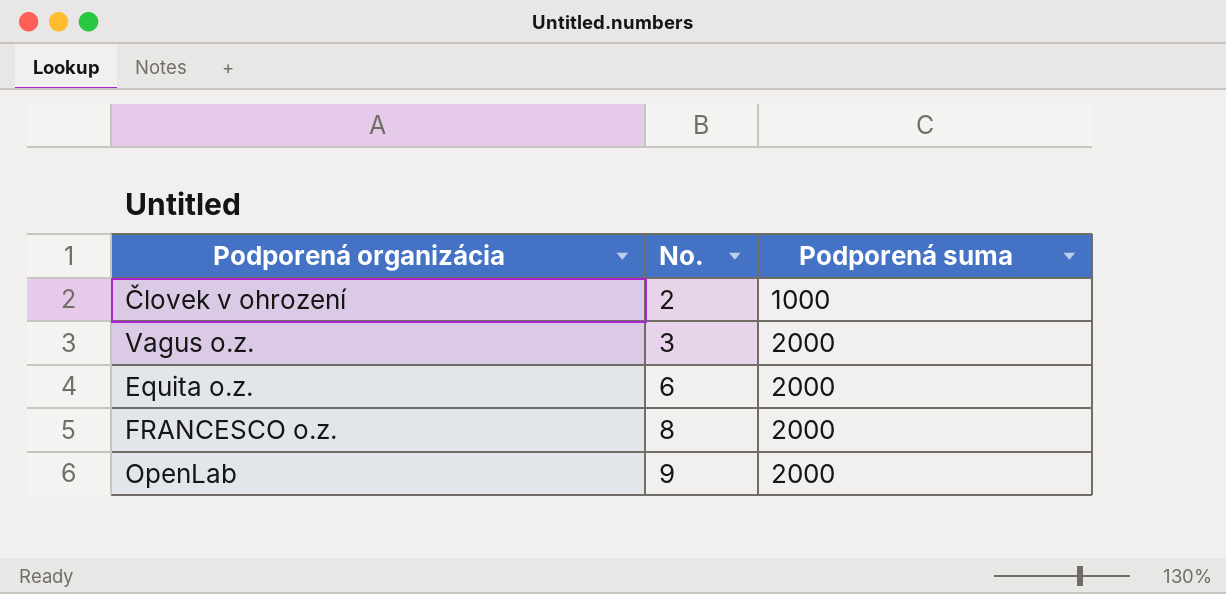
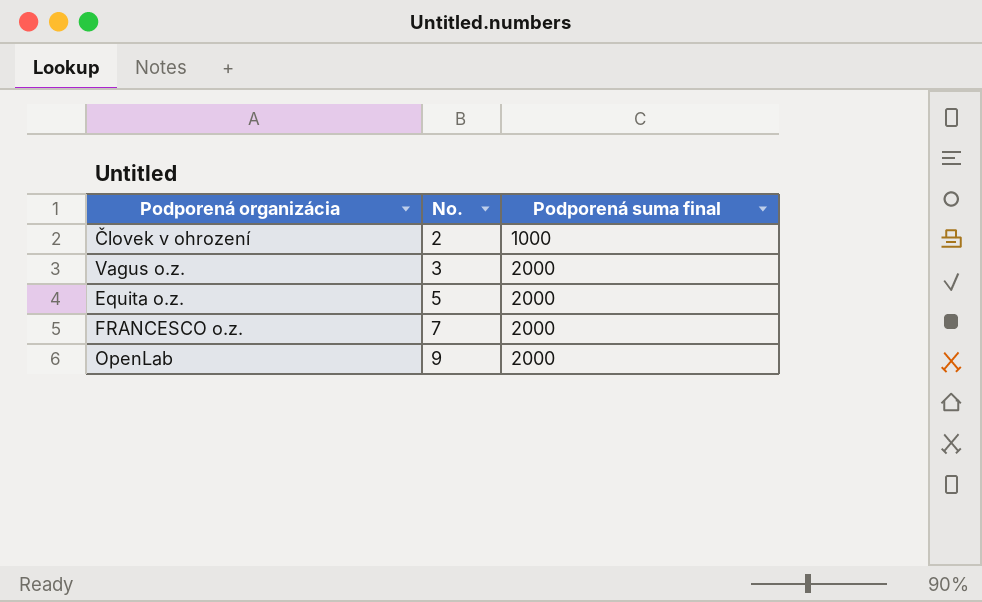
column name: Podporená suma -> Podporená suma final
Equita o.z. | No.: 6 -> 5
FRANCESCO o.z. | No.: 8 -> 7

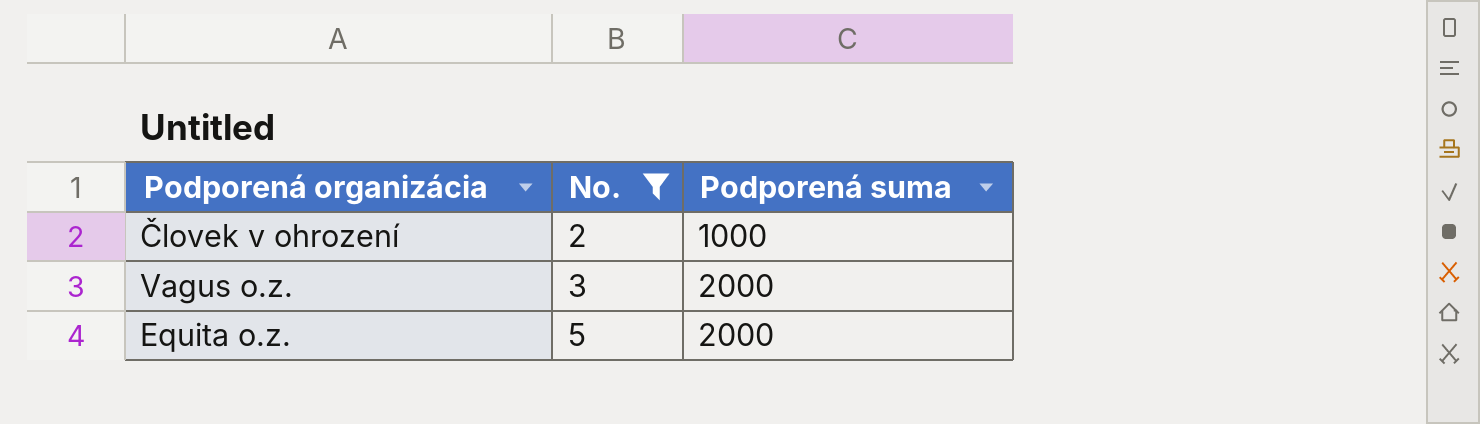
filter: none -> No. <= 5
column name: Podporená suma final -> Podporená suma

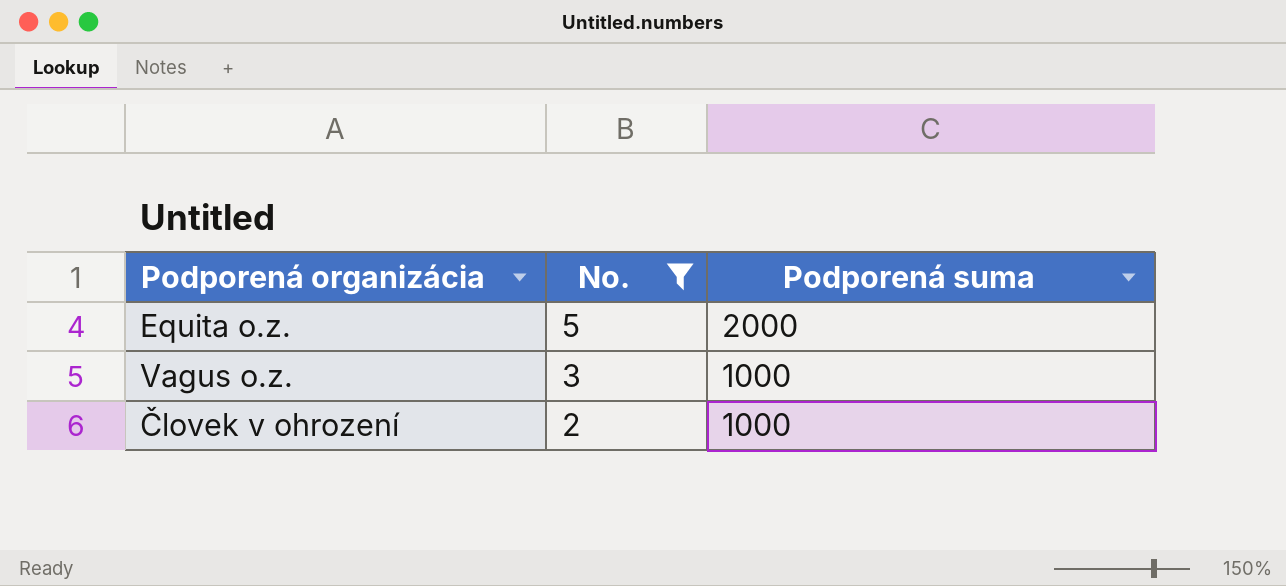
row order: No. ascending -> No. descending
Vagus o.z. | Podporená suma: 2000 -> 1000

